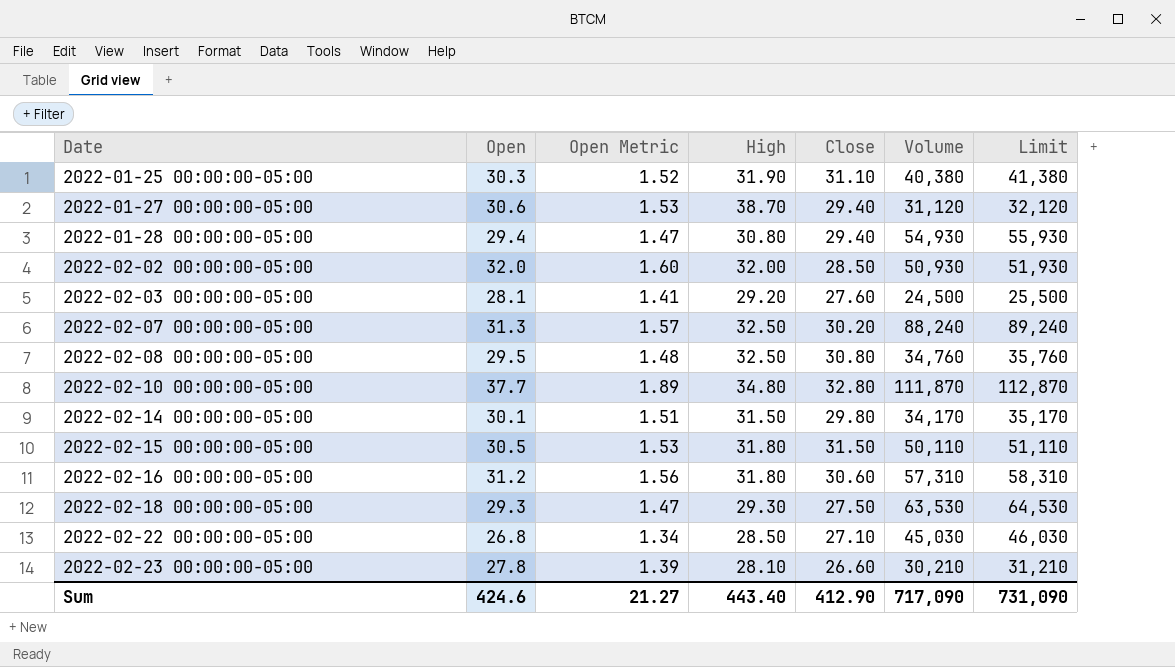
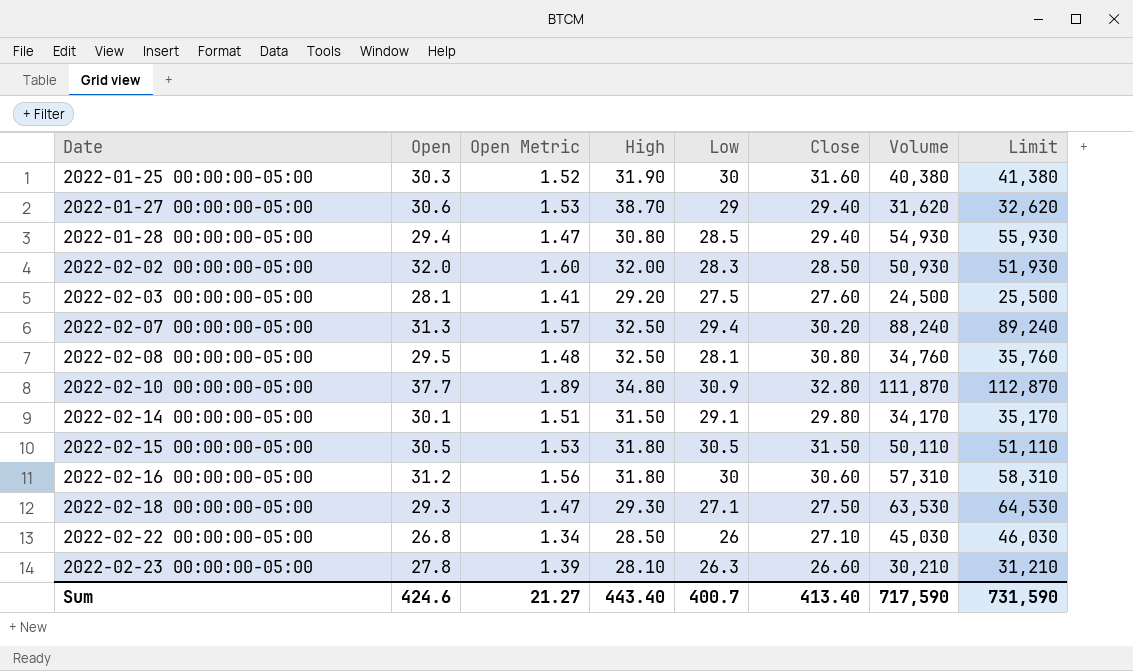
column Low | position: none -> 5
2022-01-25 00:00:00-05:00 | Close: 31.10 -> 31.60
2022-01-27 00:00:00-05:00 | Volume: 31,120 -> 31,620
2022-01-27 00:00:00-05:00 | Limit: 32,120 -> 32,620
Sum | Close: 412.90 -> 413.40
Sum | Volume: 717,090 -> 717,590
Sum | Limit: 731,090 -> 731,590

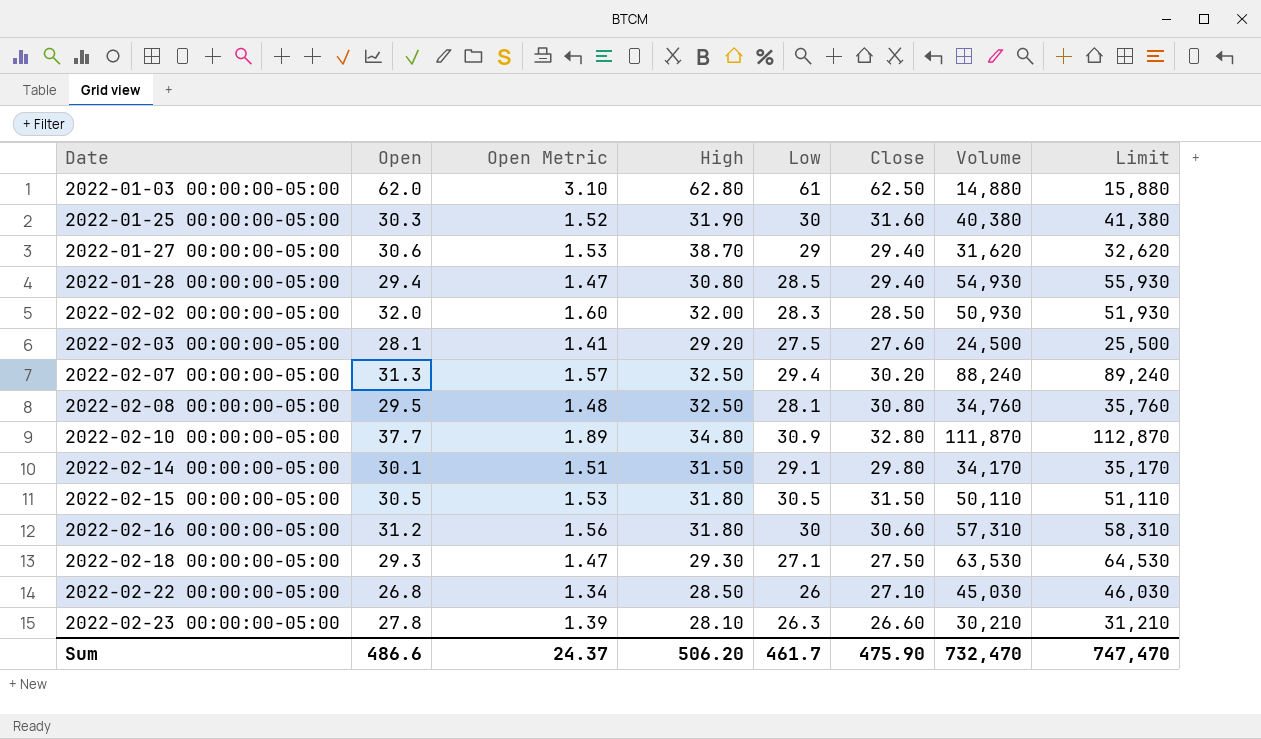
row 2022-01-03 00:00:00-05:00: none -> 62.0 | 3.10 | 62.80 | 61 | 62.50 | 14,880 | 15,880
Sum | Open: 424.6 -> 486.6
Sum | Open Metric: 21.27 -> 24.37
Sum | High: 443.40 -> 506.20
Sum | Low: 400.7 -> 461.7
Sum | Close: 413.40 -> 475.90
Sum | Volume: 717,590 -> 732,470
Sum | Limit: 731,590 -> 747,470

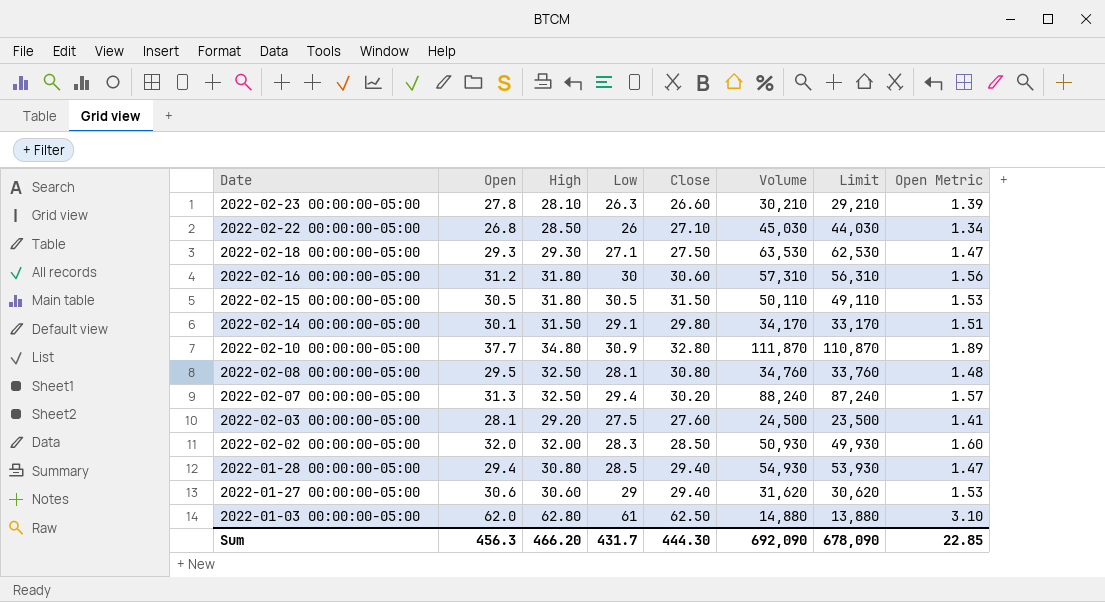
row order: Date ascending -> Date descending
column Limit | formula: [Volume] + 1000 -> [Volume] - 1000
column Open Metric | position: 3 -> 8
row 2022-01-25 00:00:00-05:00: 30.3 | 1.52 | 31.90 | 30 | 31.60 | 40,380 | 41,380 -> none
2022-01-27 00:00:00-05:00 | High: 38.70 -> 30.60
Sum | Open: 486.6 -> 456.3
Sum | High: 506.20 -> 466.20
Sum | Low: 461.7 -> 431.7
Sum | Close: 475.90 -> 444.30
Sum | Volume: 732,470 -> 692,090
Sum | Limit: 747,470 -> 678,090
Sum | Open Metric: 24.37 -> 22.85

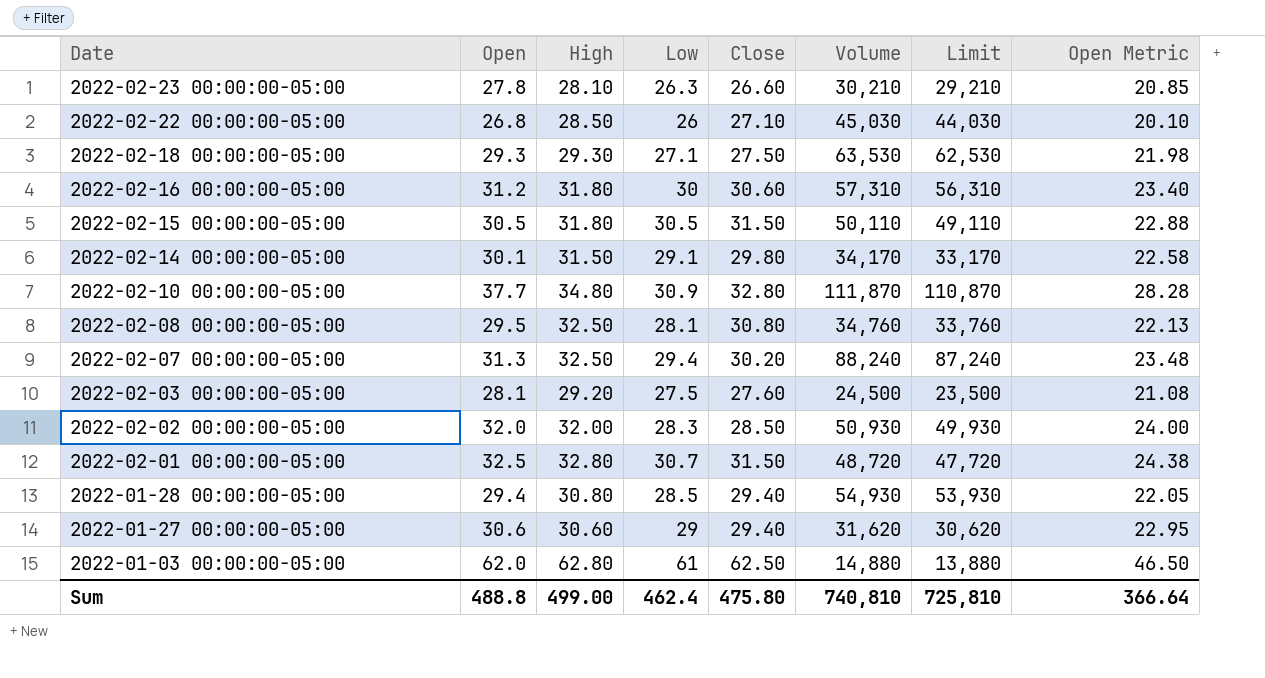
column Open Metric | formula: [Open] * 0.05 -> [Open] * 0.75
row 2022-02-01 00:00:00-05:00: none -> 32.5 | 32.80 | 30.7 | 31.50 | 48,720 | 47,720 | 24.38
Sum | Open: 456.3 -> 488.8
Sum | High: 466.20 -> 499.00
Sum | Low: 431.7 -> 462.4
Sum | Close: 444.30 -> 475.80
Sum | Volume: 692,090 -> 740,810
Sum | Limit: 678,090 -> 725,810
Sum | Open Metric: 22.85 -> 366.64

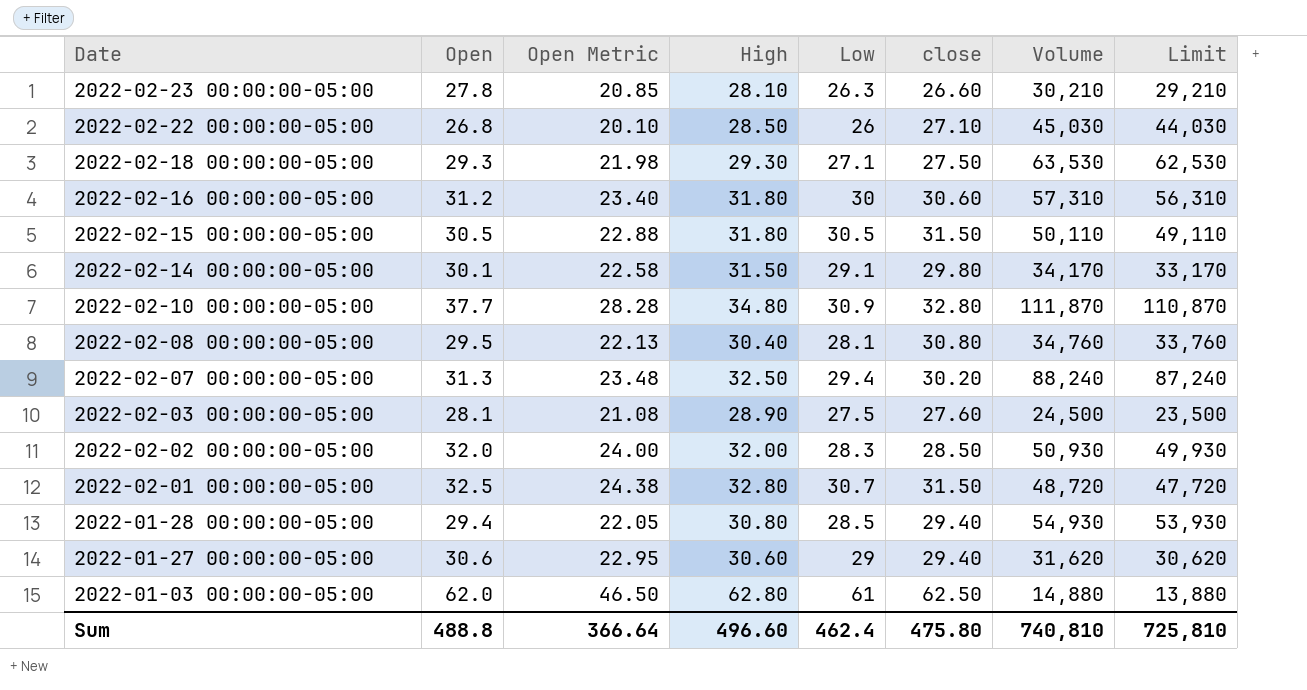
column Open Metric | position: 8 -> 3
column name: Close -> close
2022-02-08 00:00:00-05:00 | High: 32.50 -> 30.40
2022-02-03 00:00:00-05:00 | High: 29.20 -> 28.90
Sum | High: 499.00 -> 496.60

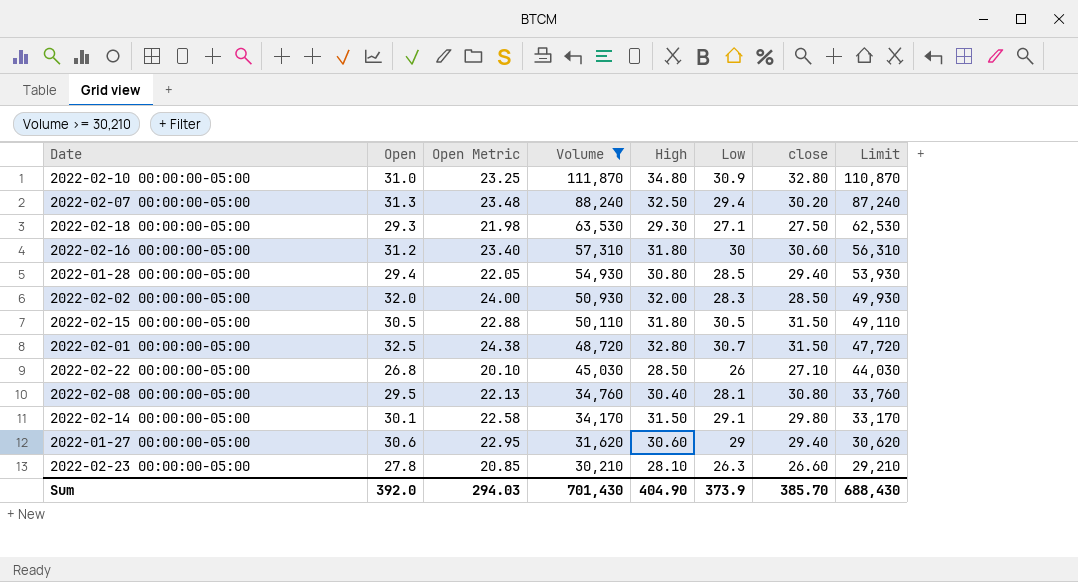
filter: none -> Volume >= 30,210
row order: Date descending -> Volume descending
column Volume | position: 7 -> 4
2022-02-10 00:00:00-05:00 | Open: 37.7 -> 31.0
2022-02-10 00:00:00-05:00 | Open Metric: 28.28 -> 23.25
Sum | Open: 488.8 -> 392.0
Sum | Open Metric: 366.64 -> 294.03
Sum | Volume: 740,810 -> 701,430
Sum | High: 496.60 -> 404.90
Sum | Low: 462.4 -> 373.9
Sum | close: 475.80 -> 385.70
Sum | Limit: 725,810 -> 688,430

